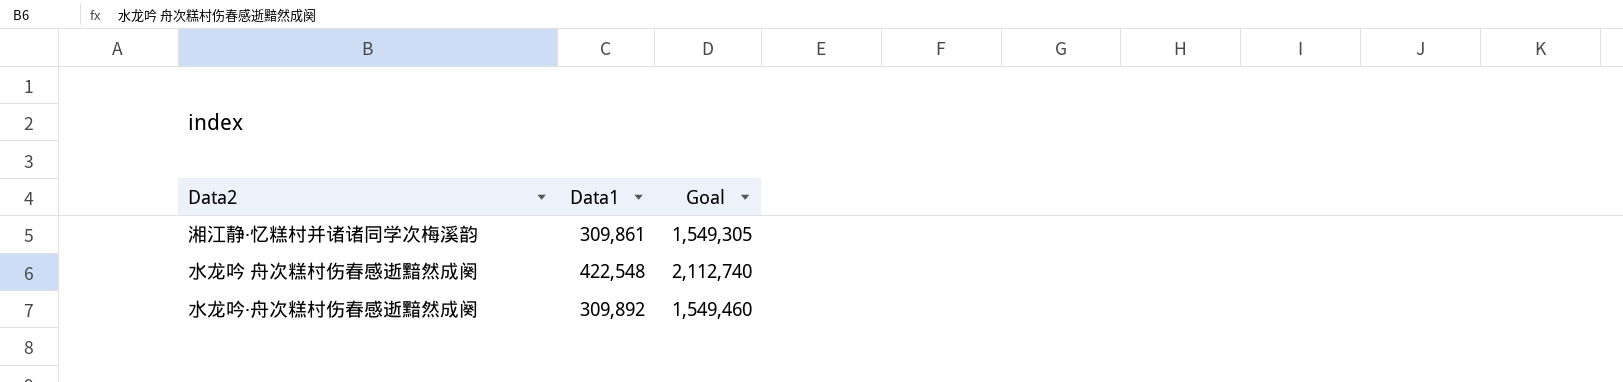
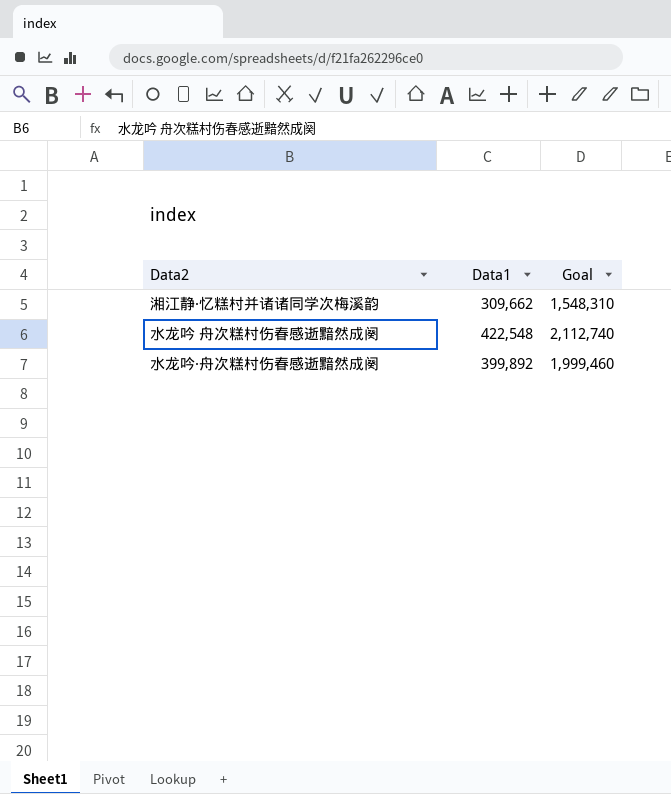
湘江静·忆糕村并诸诸同学次梅溪韵 | Data1: 309,861 -> 309,662
湘江静·忆糕村并诸诸同学次梅溪韵 | Goal: 1,549,305 -> 1,548,310
水龙吟·舟次糕村伤春感逝黯然成阕 | Data1: 309,892 -> 399,892
水龙吟·舟次糕村伤春感逝黯然成阕 | Goal: 1,549,460 -> 1,999,460

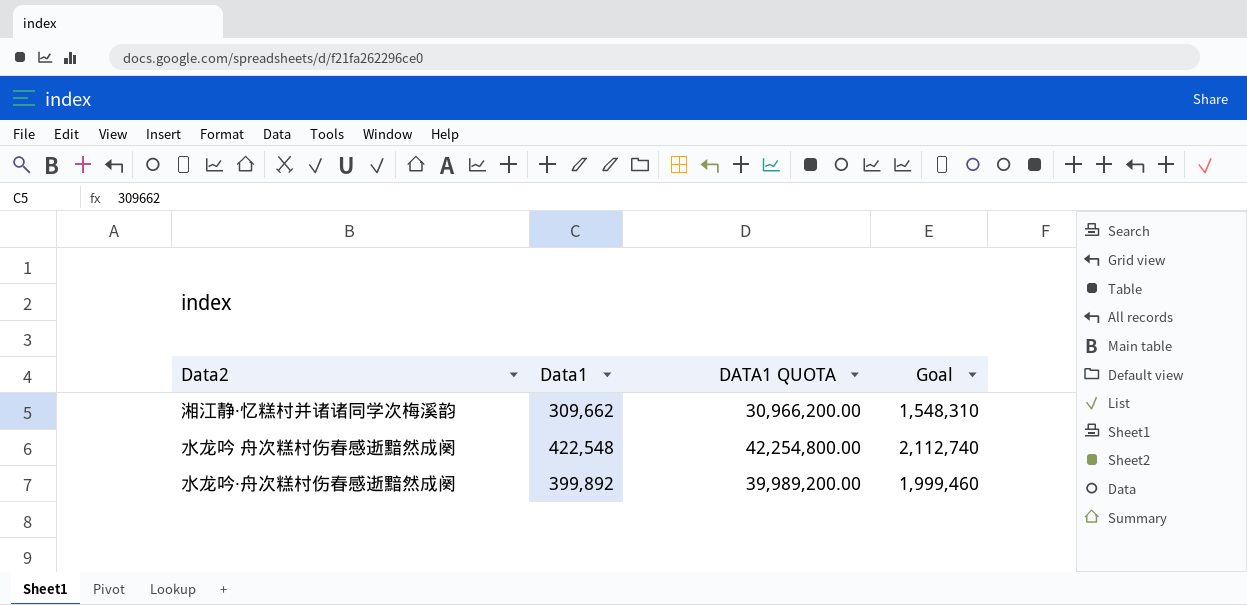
column DATA1 QUOTA | formula: none -> [Data1] * 100

